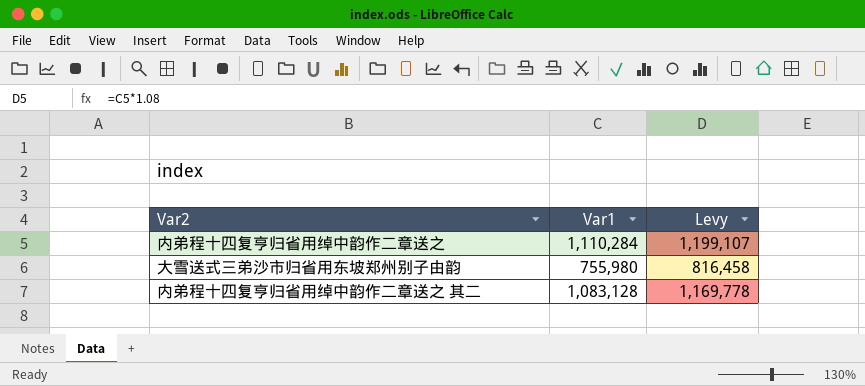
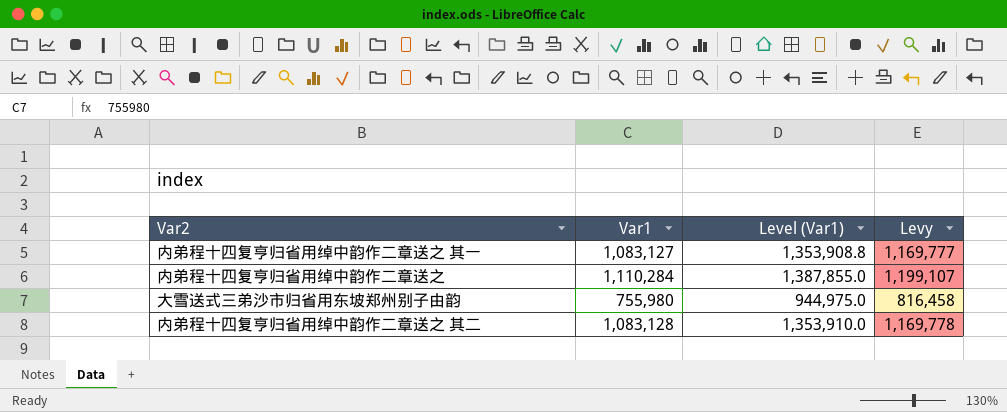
column Level (Var1) | formula: none -> [Var1] * 1.25
row 内弟程十四复亨归省用绰中韵作二章送之 其一: none -> 1,083,127 | 1,353,908.8 | 1,169,777

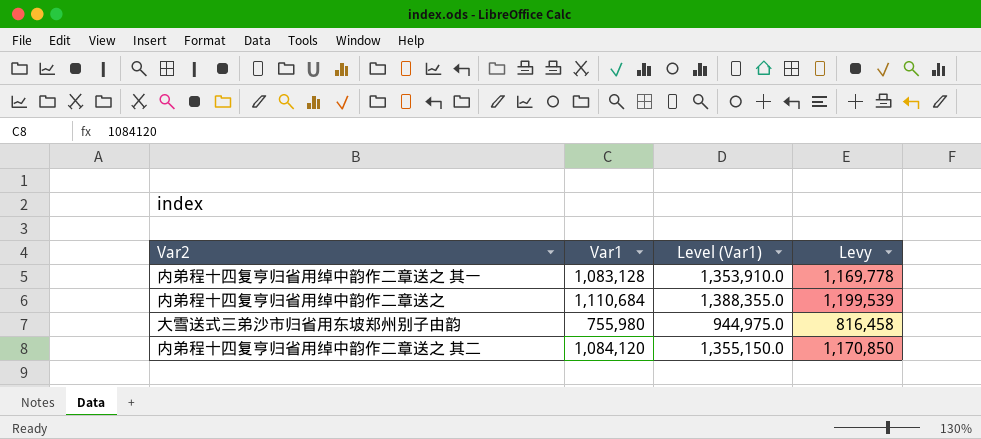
内弟程十四复亨归省用绰中韵作二章送之 其一 | Var1: 1,083,127 -> 1,083,128
内弟程十四复亨归省用绰中韵作二章送之 其一 | Level (Var1): 1,353,908.8 -> 1,353,910.0
内弟程十四复亨归省用绰中韵作二章送之 其一 | Levy: 1,169,777 -> 1,169,778
内弟程十四复亨归省用绰中韵作二章送之 | Var1: 1,110,284 -> 1,110,684
内弟程十四复亨归省用绰中韵作二章送之 | Level (Var1): 1,387,855.0 -> 1,388,355.0
内弟程十四复亨归省用绰中韵作二章送之 | Levy: 1,199,107 -> 1,199,539
内弟程十四复亨归省用绰中韵作二章送之 其二 | Var1: 1,083,128 -> 1,084,120
内弟程十四复亨归省用绰中韵作二章送之 其二 | Level (Var1): 1,353,910.0 -> 1,355,150.0
内弟程十四复亨归省用绰中韵作二章送之 其二 | Levy: 1,169,778 -> 1,170,850

